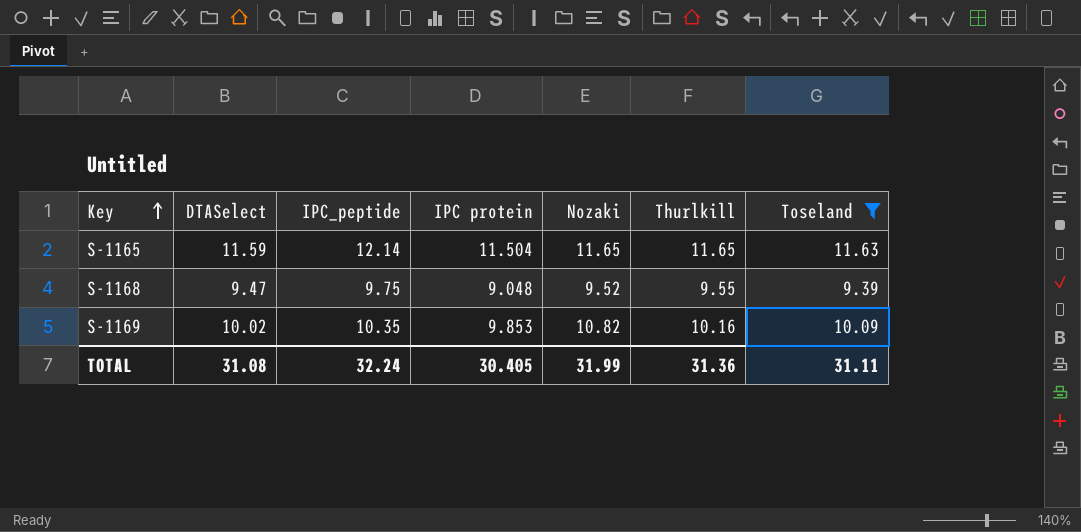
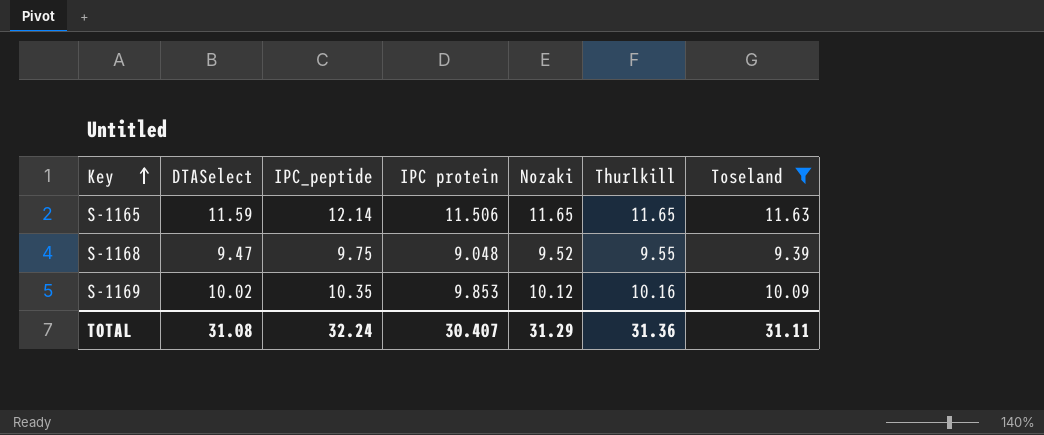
S-1165 | IPC protein: 11.504 -> 11.506
S-1169 | Nozaki: 10.82 -> 10.12
TOTAL | IPC protein: 30.405 -> 30.407
TOTAL | Nozaki: 31.99 -> 31.29

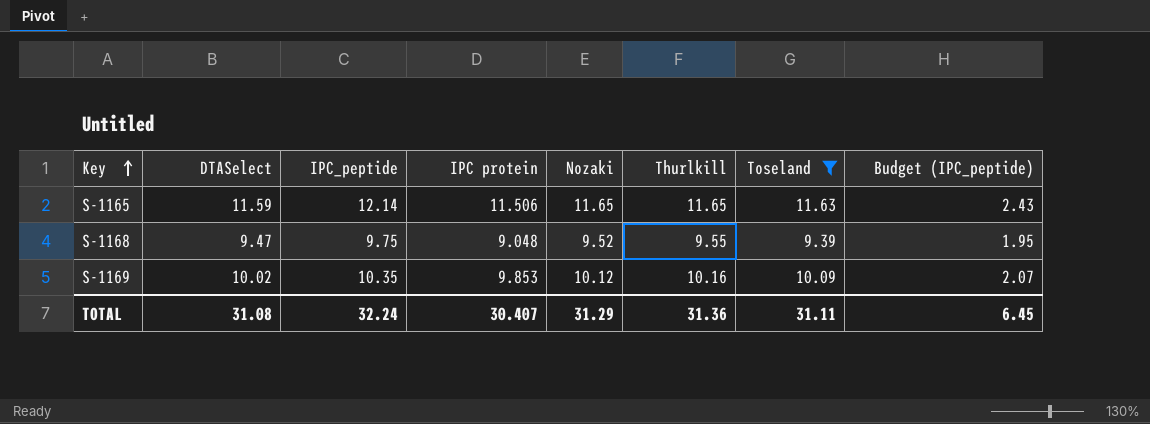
column Budget (IPC_peptide) | formula: none -> [IPC_peptide] * 0.2

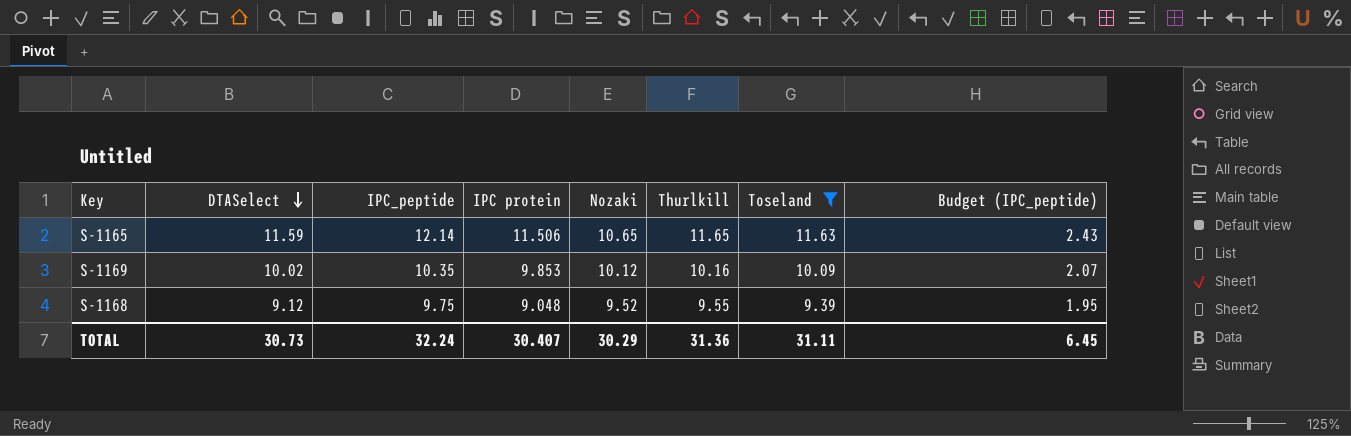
row order: Key ascending -> DTASelect descending
S-1165 | Nozaki: 11.65 -> 10.65
S-1168 | DTASelect: 9.47 -> 9.12
TOTAL | DTASelect: 31.08 -> 30.73
TOTAL | Nozaki: 31.29 -> 30.29

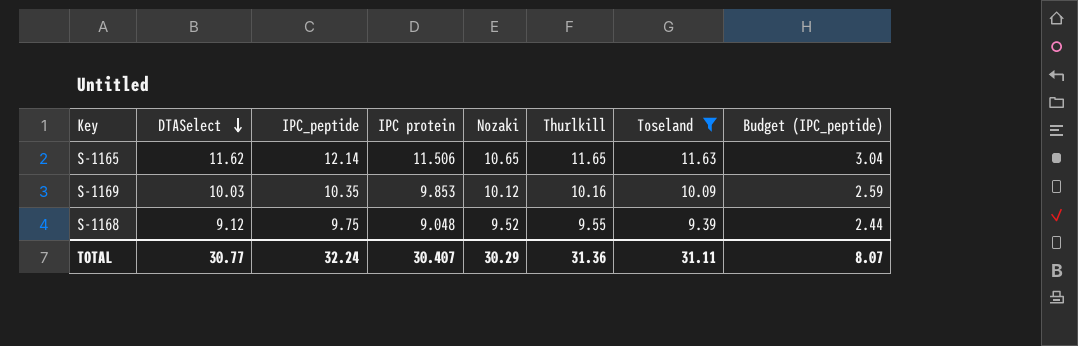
column Budget (IPC_peptide) | formula: [IPC_peptide] * 0.2 -> [IPC_peptide] * 0.25
S-1165 | DTASelect: 11.59 -> 11.62
S-1169 | DTASelect: 10.02 -> 10.03
TOTAL | DTASelect: 30.73 -> 30.77
TOTAL | Budget (IPC_peptide): 6.45 -> 8.07

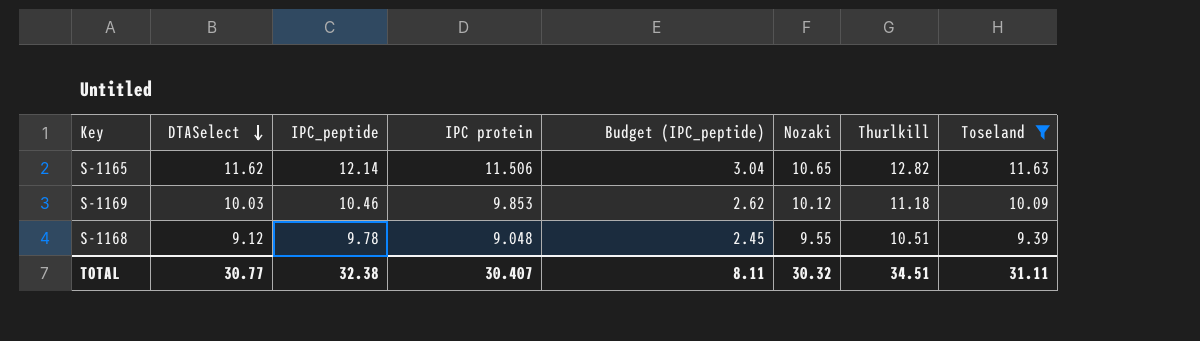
column Budget (IPC_peptide) | position: 8 -> 5
S-1165 | Thurlkill: 11.65 -> 12.82
S-1169 | IPC_peptide: 10.35 -> 10.46
S-1169 | Budget (IPC_peptide): 2.59 -> 2.62
S-1169 | Thurlkill: 10.16 -> 11.18
S-1168 | IPC_peptide: 9.75 -> 9.78
S-1168 | Budget (IPC_peptide): 2.44 -> 2.45
S-1168 | Nozaki: 9.52 -> 9.55
S-1168 | Thurlkill: 9.55 -> 10.51
TOTAL | IPC_peptide: 32.24 -> 32.38
TOTAL | Budget (IPC_peptide): 8.07 -> 8.11
TOTAL | Nozaki: 30.29 -> 30.32
TOTAL | Thurlkill: 31.36 -> 34.51

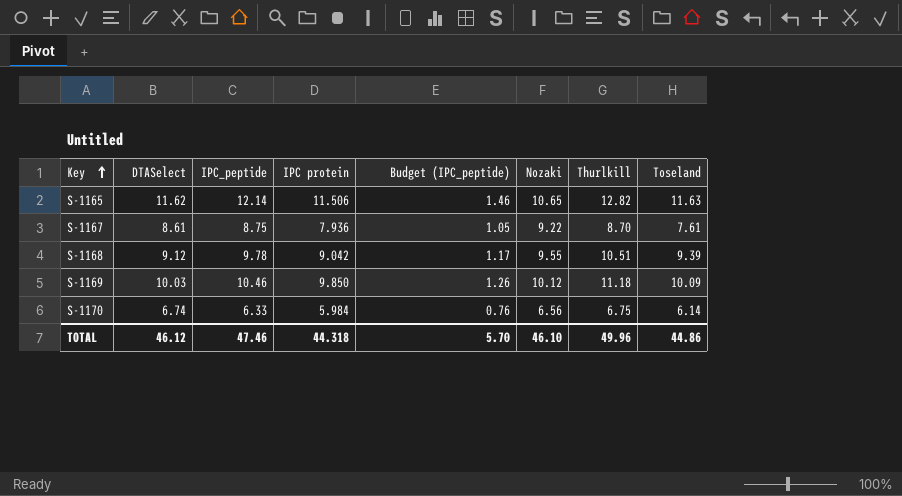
filter: Toseland >= 9.39 -> none
row order: DTASelect descending -> Key ascending
column Budget (IPC_peptide) | formula: [IPC_peptide] * 0.25 -> [IPC_peptide] * 0.12
S-1168 | IPC protein: 9.048 -> 9.042
S-1169 | IPC protein: 9.853 -> 9.850
TOTAL | DTASelect: 30.77 -> 46.12
TOTAL | IPC_peptide: 32.38 -> 47.46
TOTAL | IPC protein: 30.407 -> 44.318
TOTAL | Budget (IPC_peptide): 8.11 -> 5.70
TOTAL | Nozaki: 30.32 -> 46.10
TOTAL | Thurlkill: 34.51 -> 49.96
TOTAL | Toseland: 31.11 -> 44.86

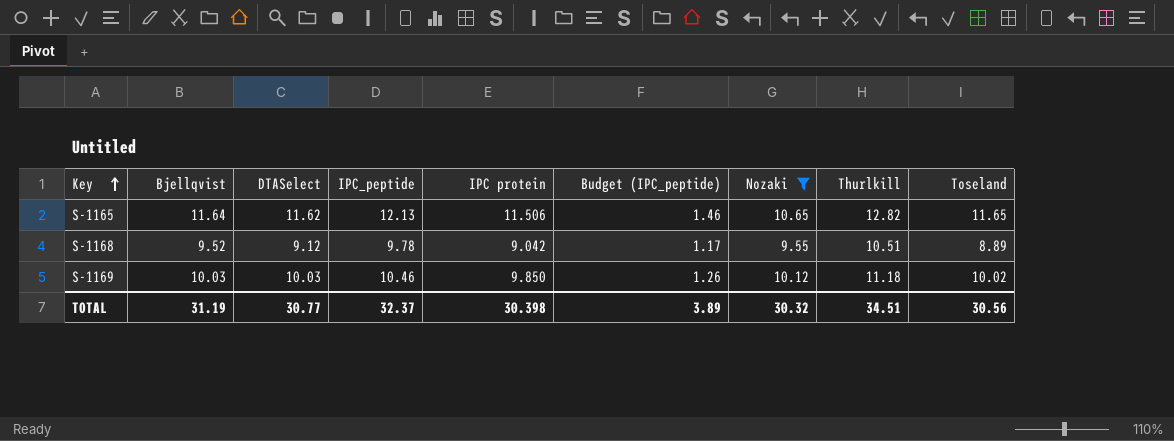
filter: none -> Nozaki >= 9.55
column Bjellqvist | position: none -> 2
S-1165 | IPC_peptide: 12.14 -> 12.13
S-1165 | Toseland: 11.63 -> 11.65
S-1168 | Toseland: 9.39 -> 8.89
S-1169 | Toseland: 10.09 -> 10.02
TOTAL | DTASelect: 46.12 -> 30.77
TOTAL | IPC_peptide: 47.46 -> 32.37
TOTAL | IPC protein: 44.318 -> 30.398
TOTAL | Budget (IPC_peptide): 5.70 -> 3.89
TOTAL | Nozaki: 46.10 -> 30.32
TOTAL | Thurlkill: 49.96 -> 34.51
TOTAL | Toseland: 44.86 -> 30.56

